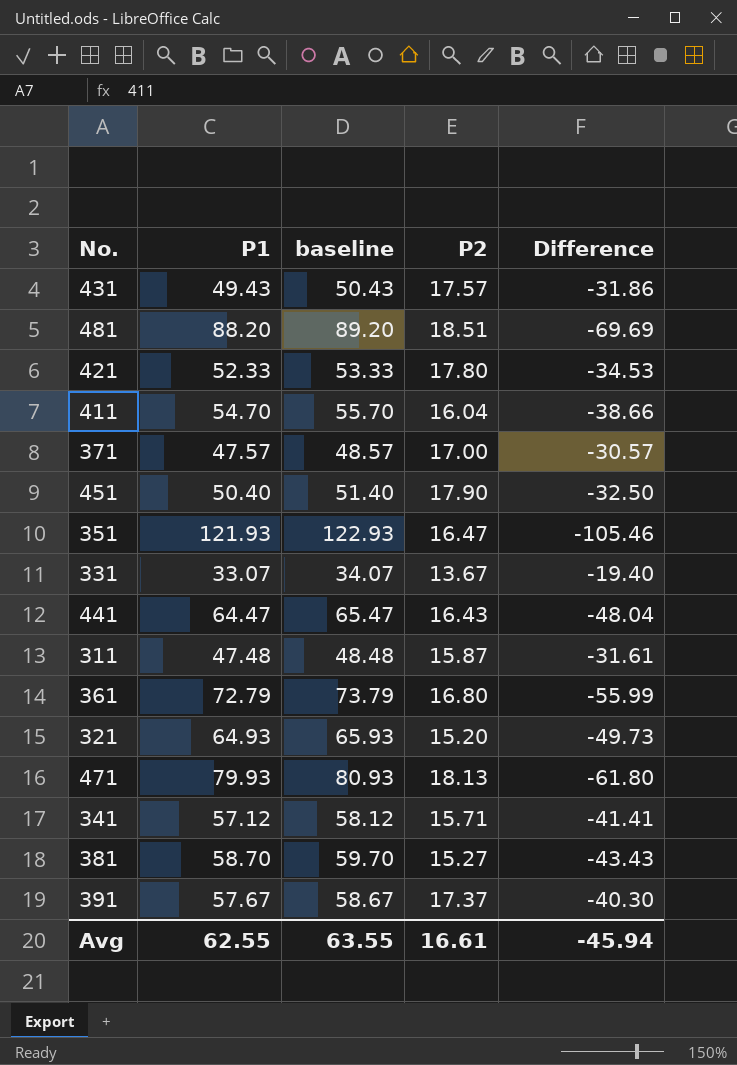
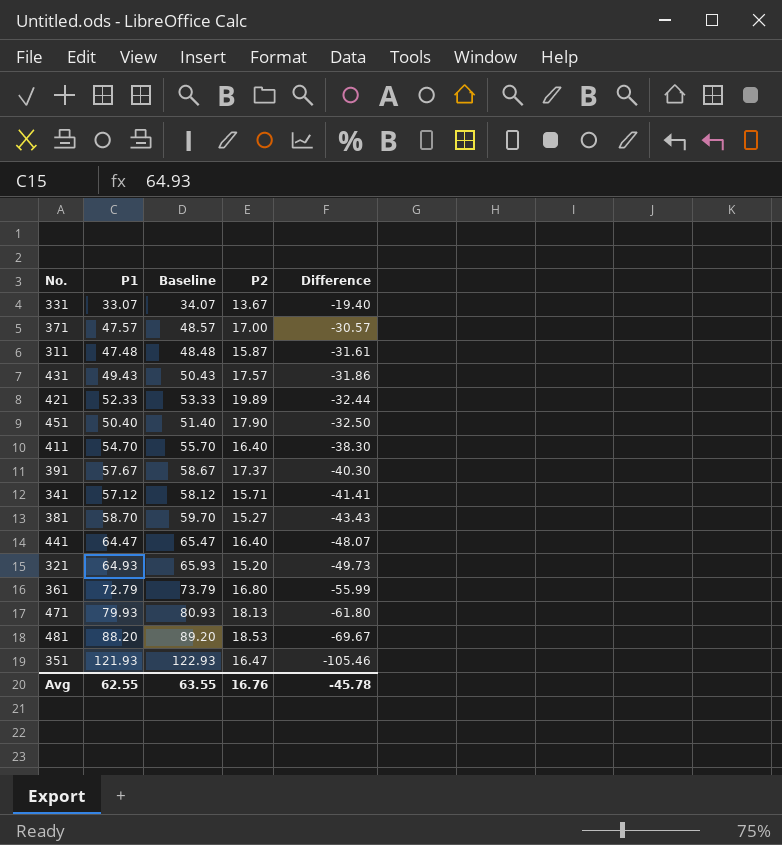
row order: none -> Difference descending
column name: baseline -> Baseline
421 | P2: 17.80 -> 19.89
421 | Difference: -34.53 -> -32.44
411 | P2: 16.04 -> 16.40
411 | Difference: -38.66 -> -38.30
441 | P2: 16.43 -> 16.40
441 | Difference: -48.04 -> -48.07
481 | P2: 18.51 -> 18.53
481 | Difference: -69.69 -> -69.67
Avg | P2: 16.61 -> 16.76
Avg | Difference: -45.94 -> -45.78

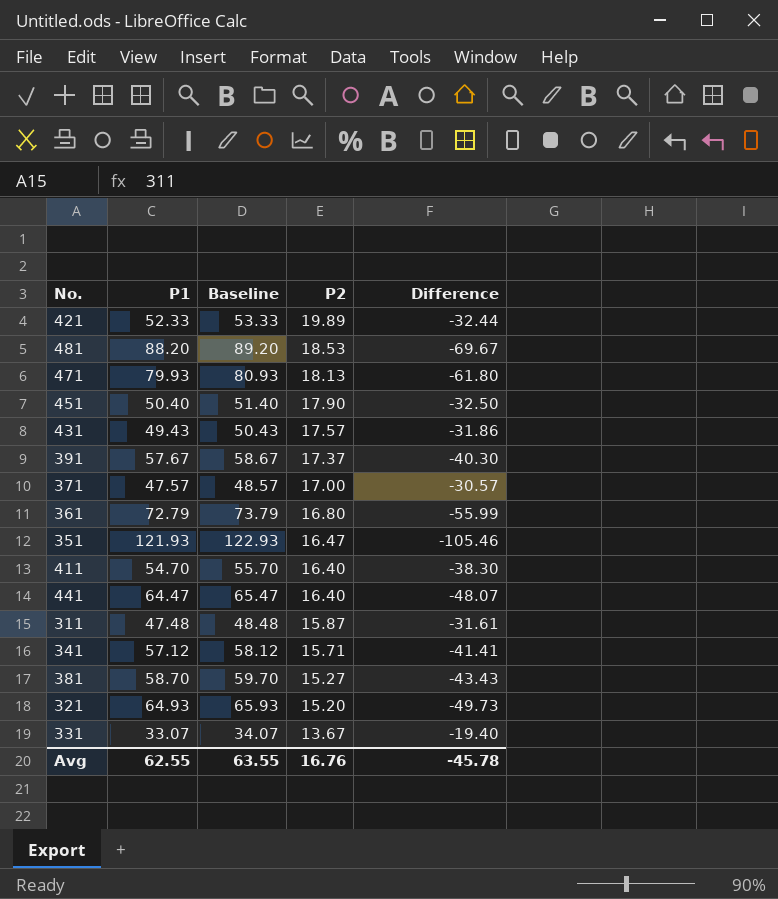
row order: Difference descending -> P2 descending

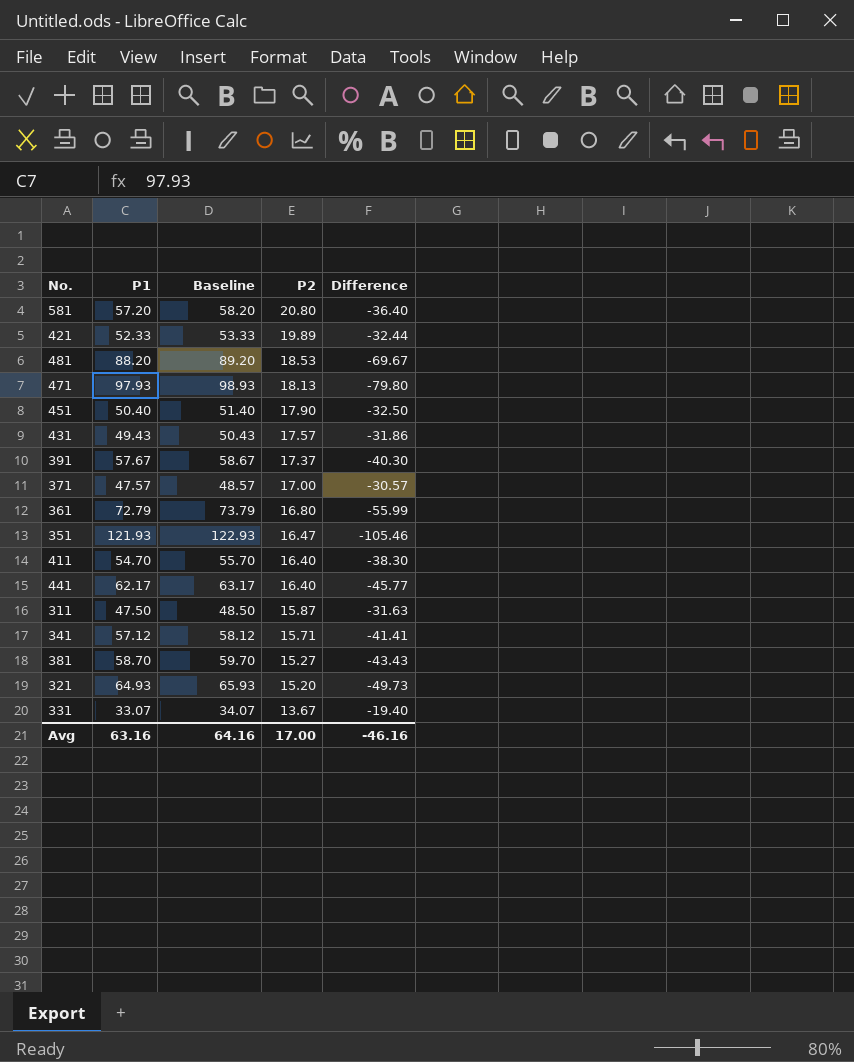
row 581: none -> 57.20 | 58.20 | 20.80 | -36.40
471 | P1: 79.93 -> 97.93
471 | Baseline: 80.93 -> 98.93
471 | Difference: -61.80 -> -79.80
441 | P1: 64.47 -> 62.17
441 | Baseline: 65.47 -> 63.17
441 | Difference: -48.07 -> -45.77
311 | P1: 47.48 -> 47.50
311 | Baseline: 48.48 -> 48.50
311 | Difference: -31.61 -> -31.63
Avg | P1: 62.55 -> 63.16
Avg | Baseline: 63.55 -> 64.16
Avg | P2: 16.76 -> 17.00
Avg | Difference: -45.78 -> -46.16

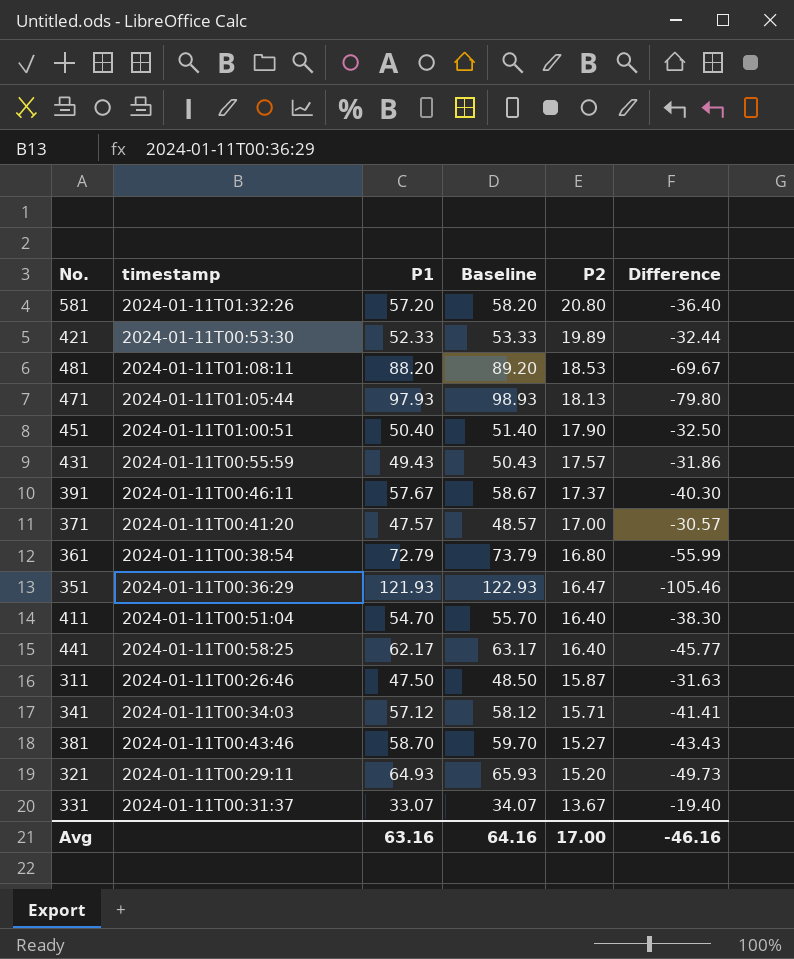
column timestamp | position: none -> 2

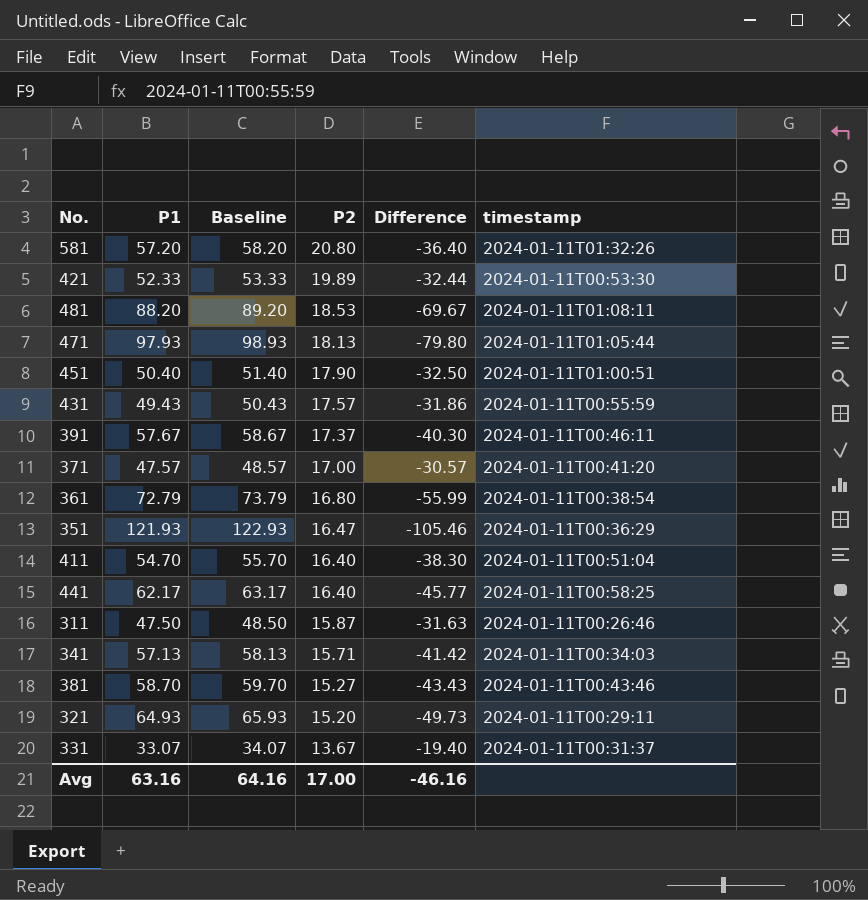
column timestamp | position: 2 -> 6
341 | P1: 57.12 -> 57.13
341 | Baseline: 58.12 -> 58.13
341 | Difference: -41.41 -> -41.42

